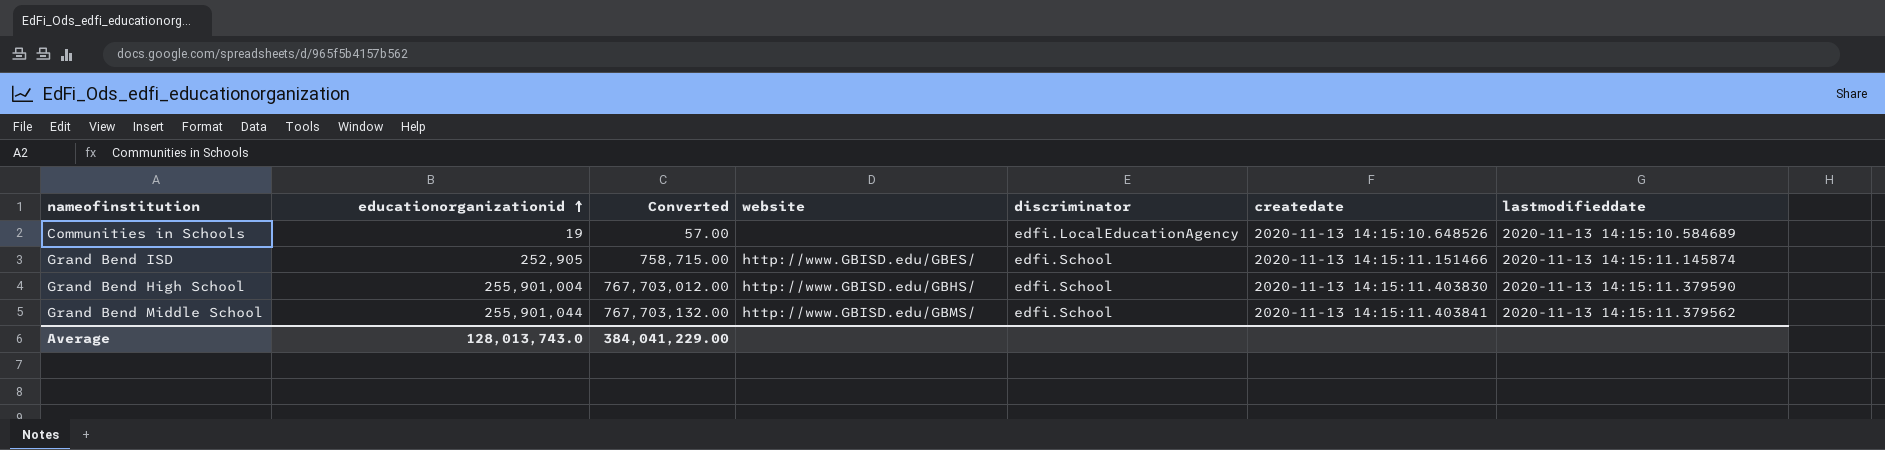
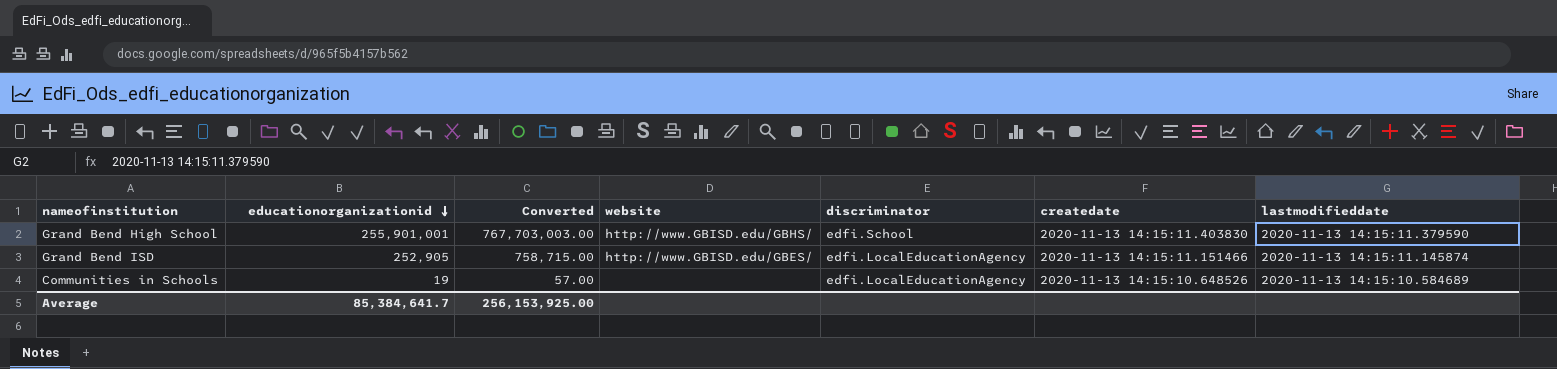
row order: educationorganizationid ascending -> educationorganizationid descending
row Grand Bend Middle School: 255,901,044 | 767,703,132.00 | http://www.GBISD.edu/GBMS/ | edfi.School | 2020-11-13 14:15:11.403841 | 2020-11-13 14:15:11.379562 -> none
Grand Bend High School | educationorganizationid: 255,901,004 -> 255,901,001
Grand Bend High School | Converted: 767,703,012.00 -> 767,703,003.00
Grand Bend ISD | discriminator: edfi.School -> edfi.LocalEducationAgency
Average | educationorganizationid: 128,013,743.0 -> 85,384,641.7
Average | Converted: 384,041,229.00 -> 256,153,925.00

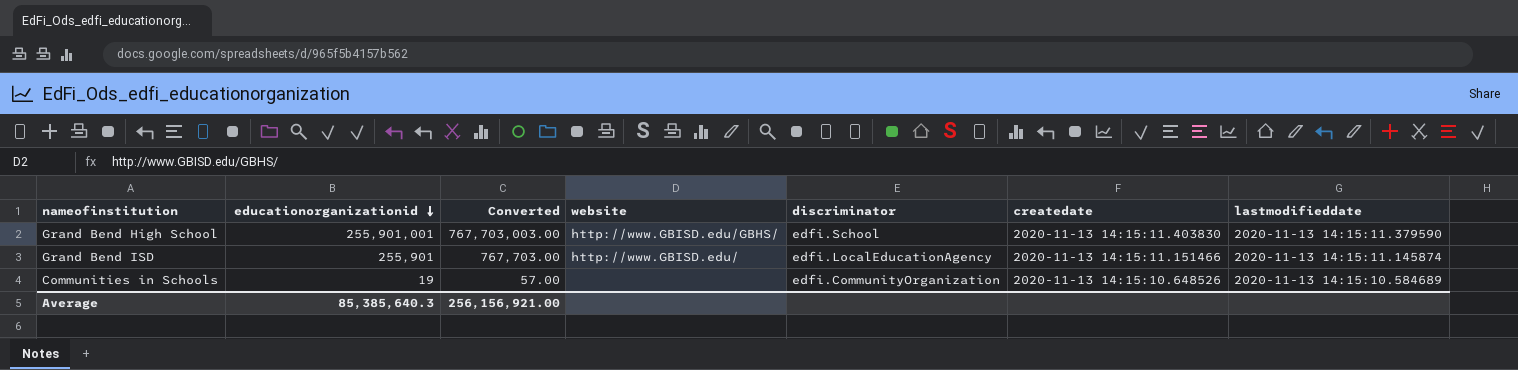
Grand Bend ISD | educationorganizationid: 252,905 -> 255,901
Grand Bend ISD | Converted: 758,715.00 -> 767,703.00
Grand Bend ISD | website: http://www.GBISD.edu/GBES/ -> http://www.GBISD.edu/
Communities in Schools | discriminator: edfi.LocalEducationAgency -> edfi.CommunityOrganization
Average | educationorganizationid: 85,384,641.7 -> 85,385,640.3
Average | Converted: 256,153,925.00 -> 256,156,921.00

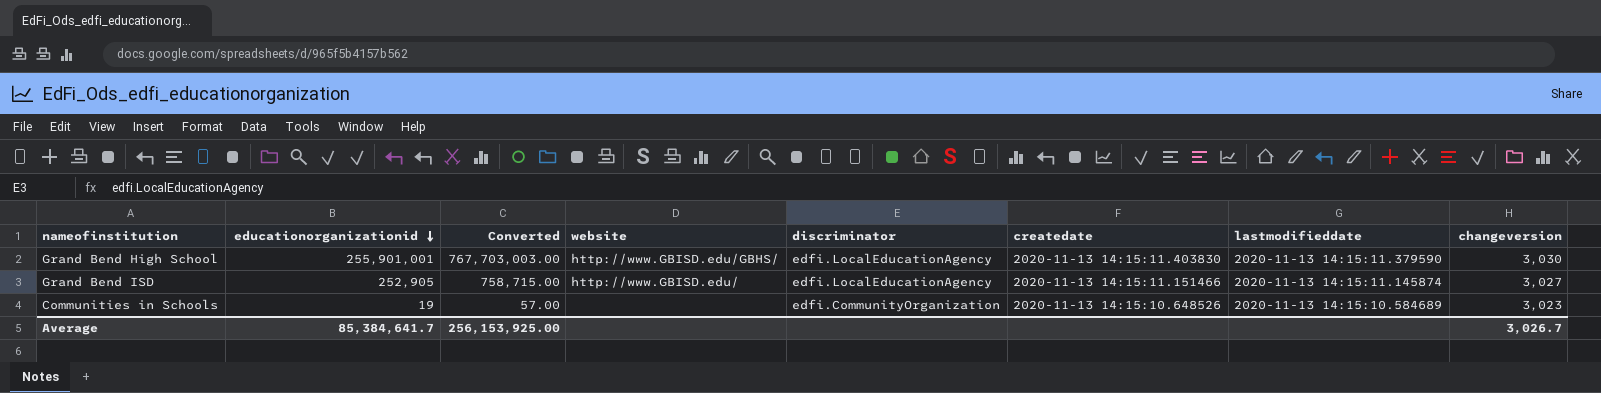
column changeversion | position: none -> 8
Grand Bend High School | discriminator: edfi.School -> edfi.LocalEducationAgency
Grand Bend ISD | educationorganizationid: 255,901 -> 252,905
Grand Bend ISD | Converted: 767,703.00 -> 758,715.00
Average | educationorganizationid: 85,385,640.3 -> 85,384,641.7
Average | Converted: 256,156,921.00 -> 256,153,925.00

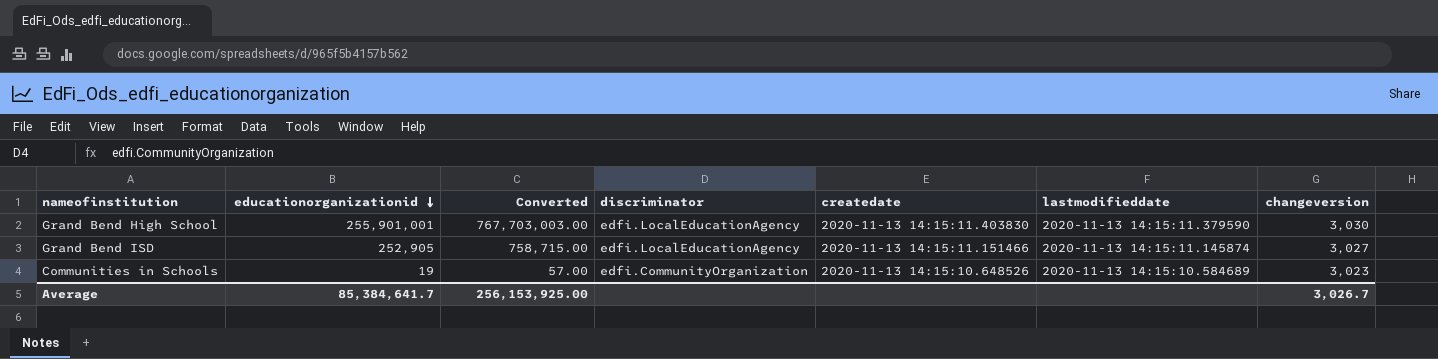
column website | position: 4 -> none

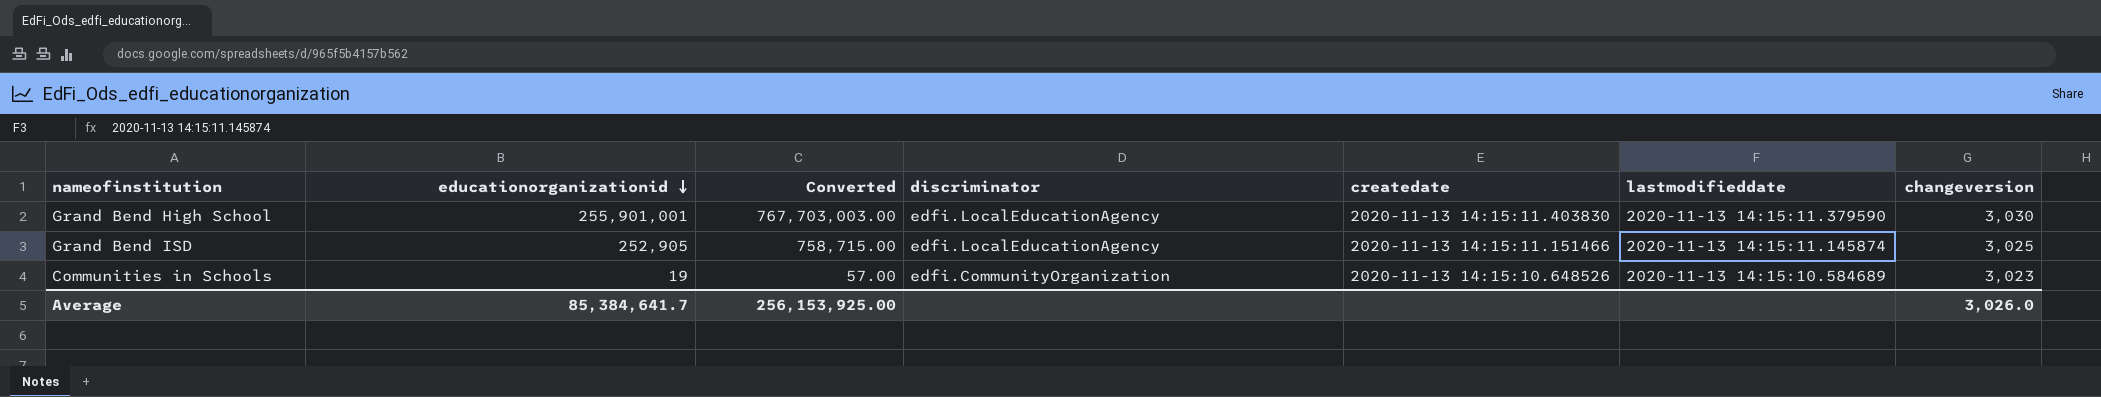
Grand Bend ISD | changeversion: 3,027 -> 3,025
Average | changeversion: 3,026.7 -> 3,026.0

